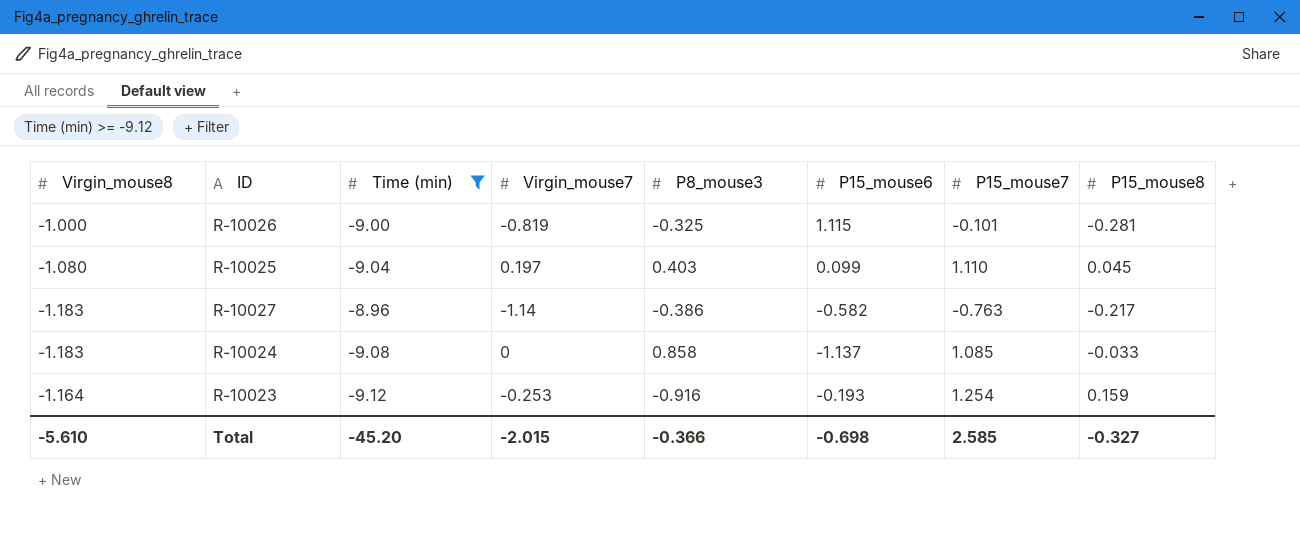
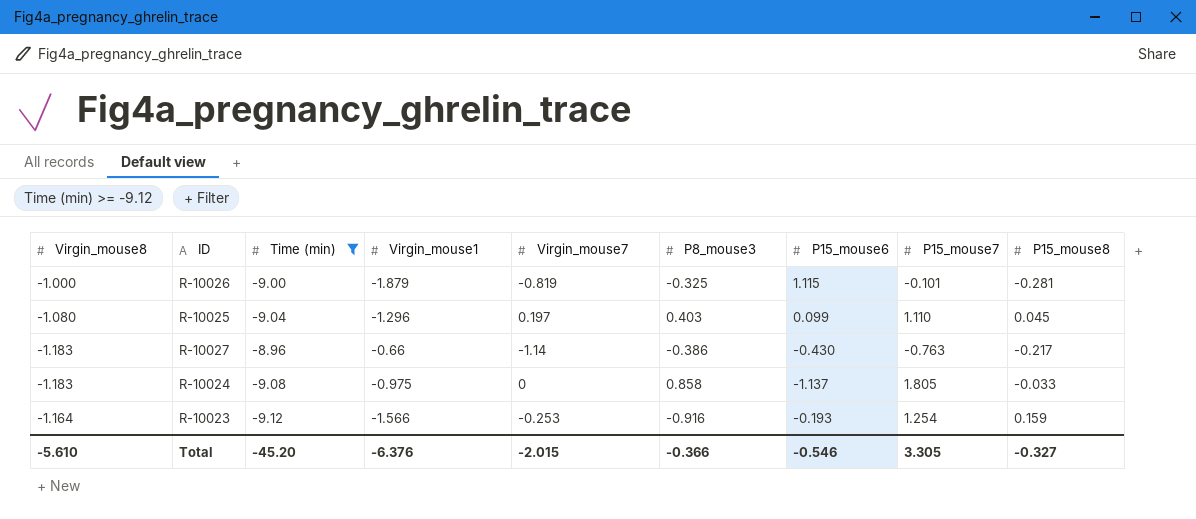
column Virgin_mouse1 | position: none -> 4
R-10027 | P15_mouse6: -0.582 -> -0.430
R-10024 | P15_mouse7: 1.085 -> 1.805
Total | P15_mouse6: -0.698 -> -0.546
Total | P15_mouse7: 2.585 -> 3.305

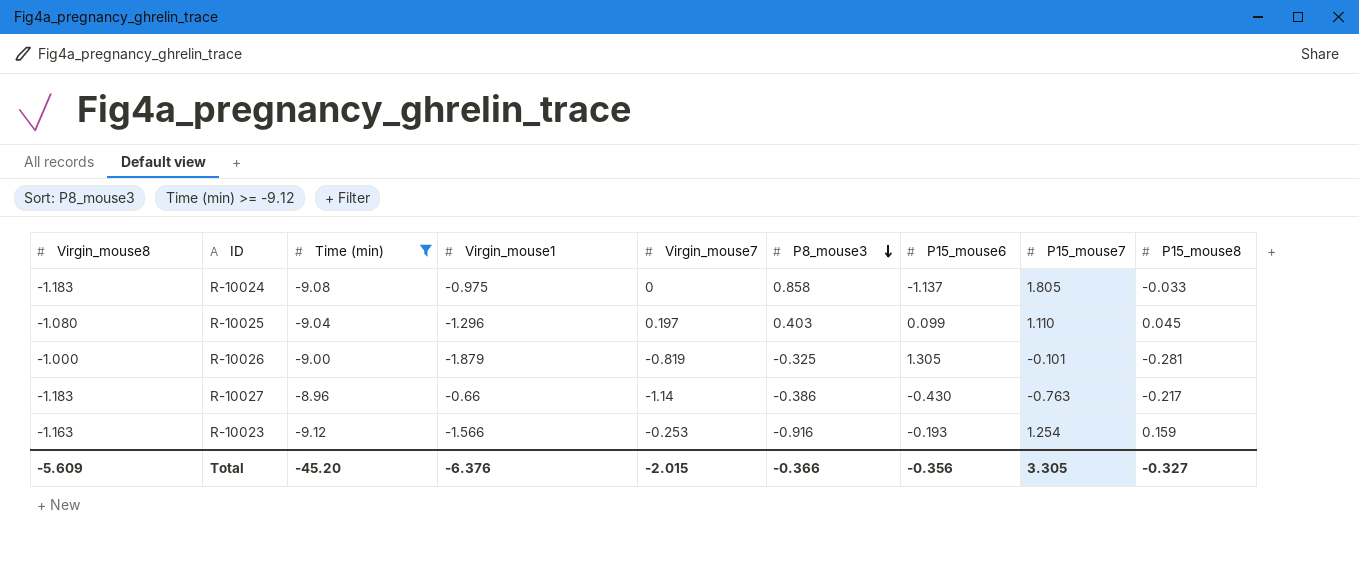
row order: none -> P8_mouse3 descending
R-10026 | P15_mouse6: 1.115 -> 1.305
R-10023 | Virgin_mouse8: -1.164 -> -1.163
Total | Virgin_mouse8: -5.610 -> -5.609
Total | P15_mouse6: -0.546 -> -0.356

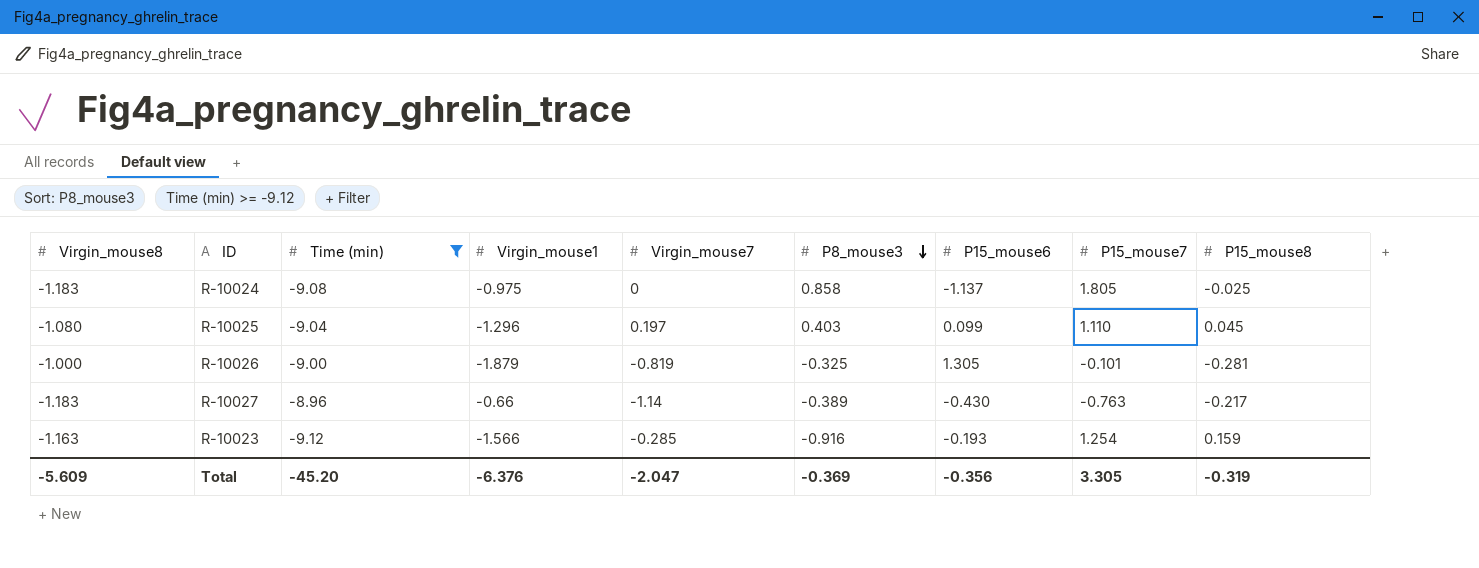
R-10024 | P15_mouse8: -0.033 -> -0.025
R-10027 | P8_mouse3: -0.386 -> -0.389
R-10023 | Virgin_mouse7: -0.253 -> -0.285
Total | Virgin_mouse7: -2.015 -> -2.047
Total | P8_mouse3: -0.366 -> -0.369
Total | P15_mouse8: -0.327 -> -0.319

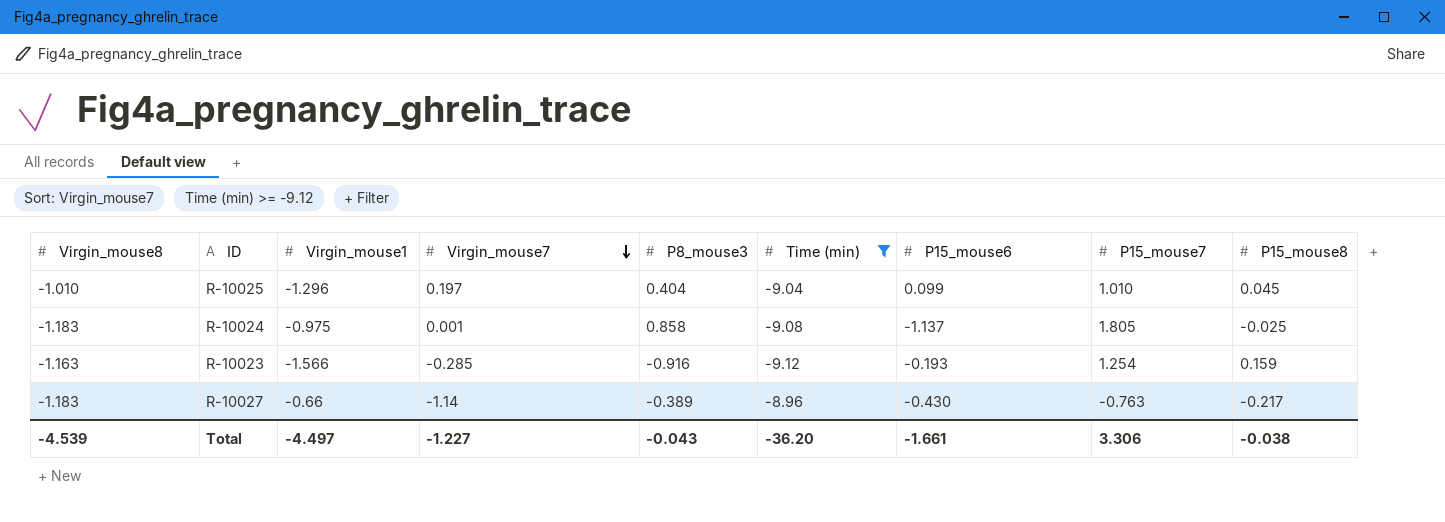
row order: P8_mouse3 descending -> Virgin_mouse7 descending
column Time (min) | position: 3 -> 6
row R-10026: -1.000 | -9.00 | -1.879 | -0.819 | -0.325 | 1.305 | -0.101 | -0.281 -> none
R-10025 | Virgin_mouse8: -1.080 -> -1.010
R-10025 | P8_mouse3: 0.403 -> 0.404
R-10025 | P15_mouse7: 1.110 -> 1.010
R-10024 | Virgin_mouse7: 0 -> 0.001
Total | Virgin_mouse8: -5.609 -> -4.539
Total | Virgin_mouse1: -6.376 -> -4.497
Total | Virgin_mouse7: -2.047 -> -1.227
Total | P8_mouse3: -0.369 -> -0.043
Total | Time (min): -45.20 -> -36.20
Total | P15_mouse6: -0.356 -> -1.661
Total | P15_mouse7: 3.305 -> 3.306
Total | P15_mouse8: -0.319 -> -0.038

